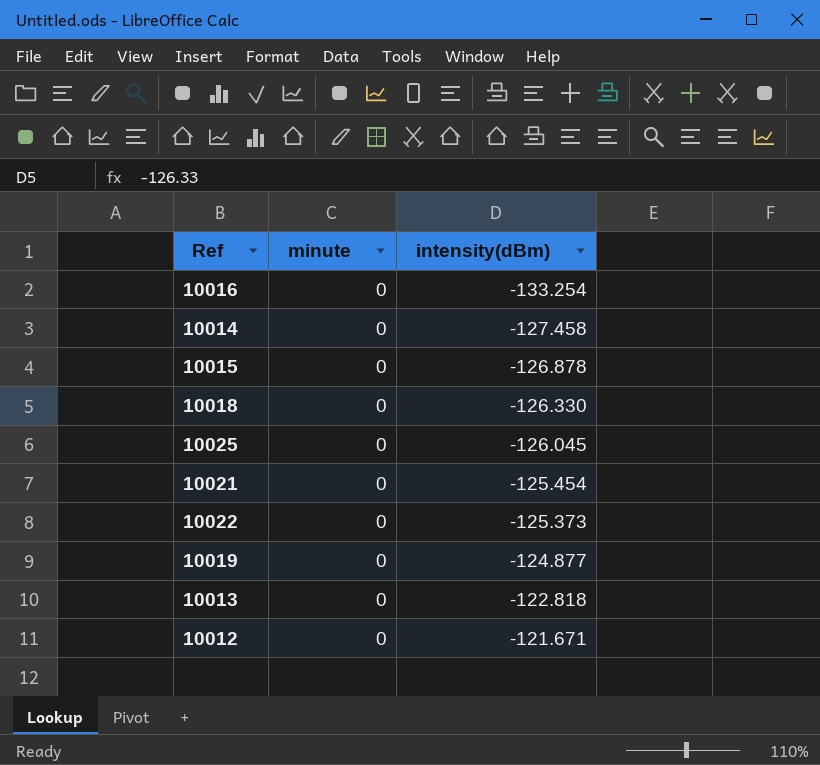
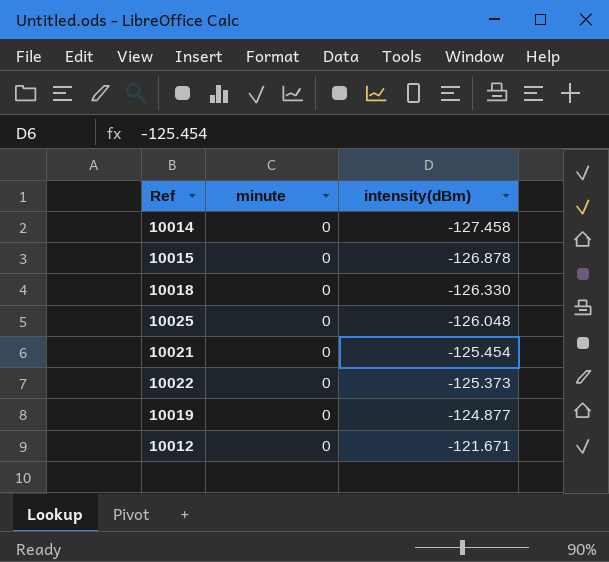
row 10016: 0 | -133.254 -> none
row 10013: 0 | -122.818 -> none
10025 | intensity(dBm): -126.045 -> -126.048

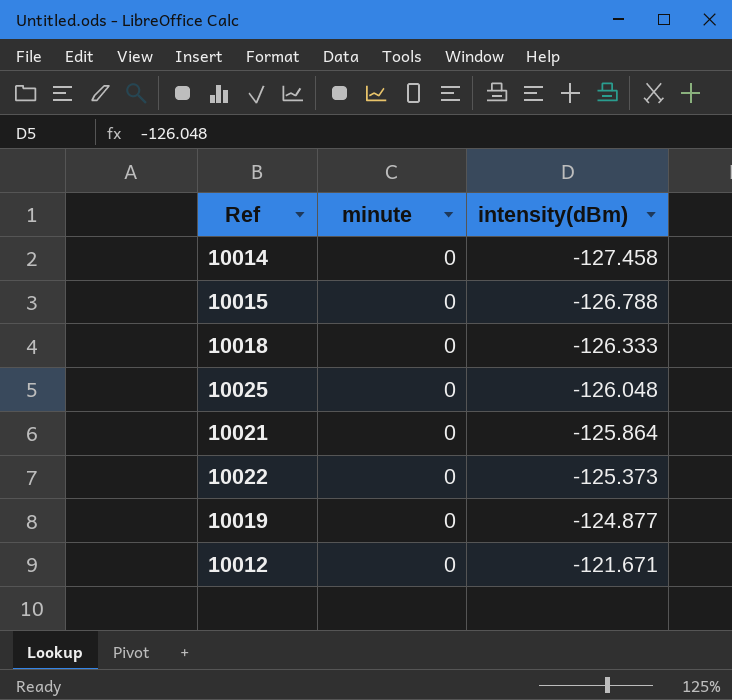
10015 | intensity(dBm): -126.878 -> -126.788
10018 | intensity(dBm): -126.330 -> -126.333
10021 | intensity(dBm): -125.454 -> -125.864

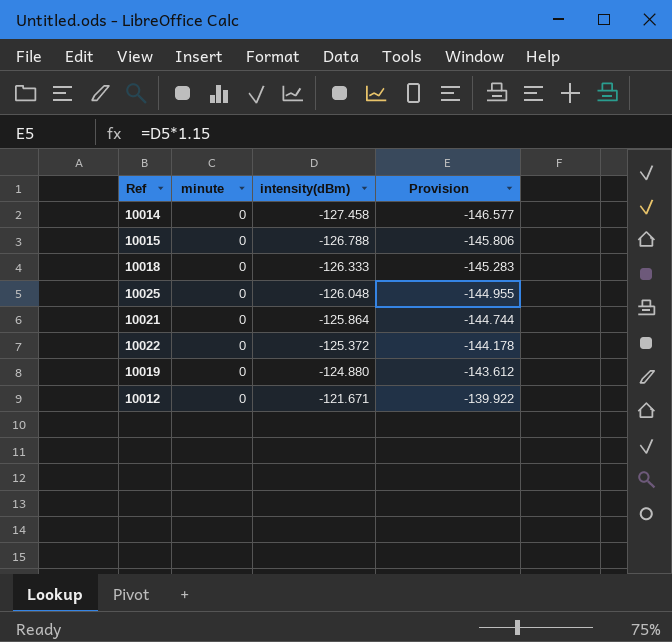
column Provision | formula: none -> [intensity(dBm)] * 1.15
10022 | intensity(dBm): -125.373 -> -125.372
10019 | intensity(dBm): -124.877 -> -124.880

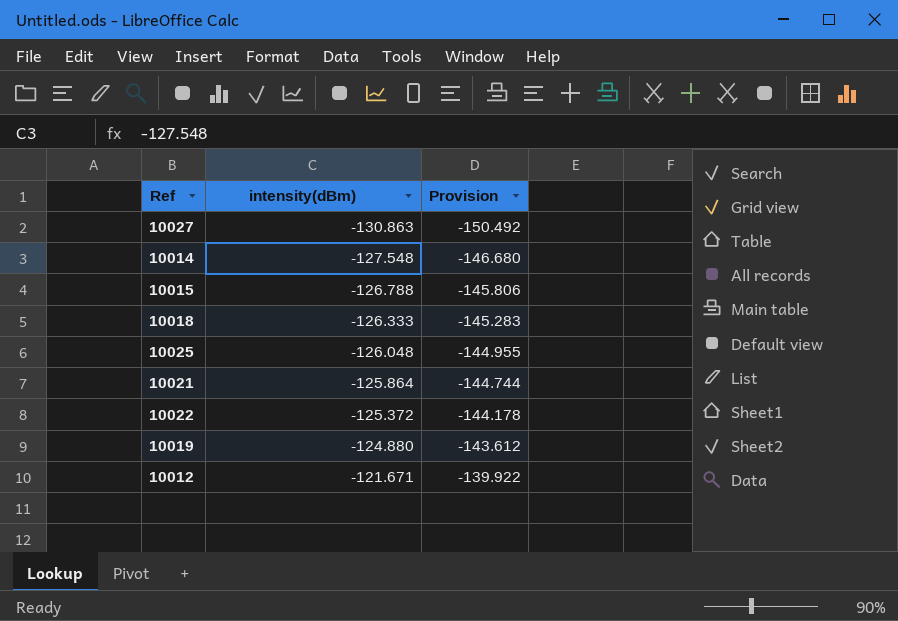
column minute | position: 2 -> none
row 10027: none -> -130.863 | -150.492
10014 | intensity(dBm): -127.458 -> -127.548
10014 | Provision: -146.577 -> -146.680

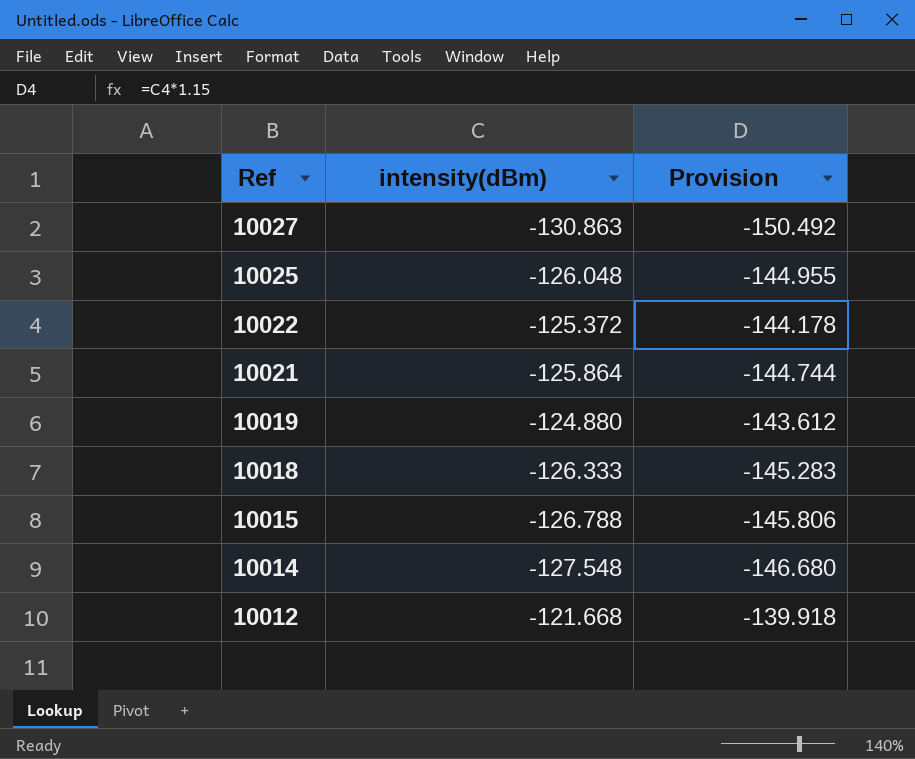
row order: intensity(dBm) ascending -> Ref descending
10012 | intensity(dBm): -121.671 -> -121.668
10012 | Provision: -139.922 -> -139.918

